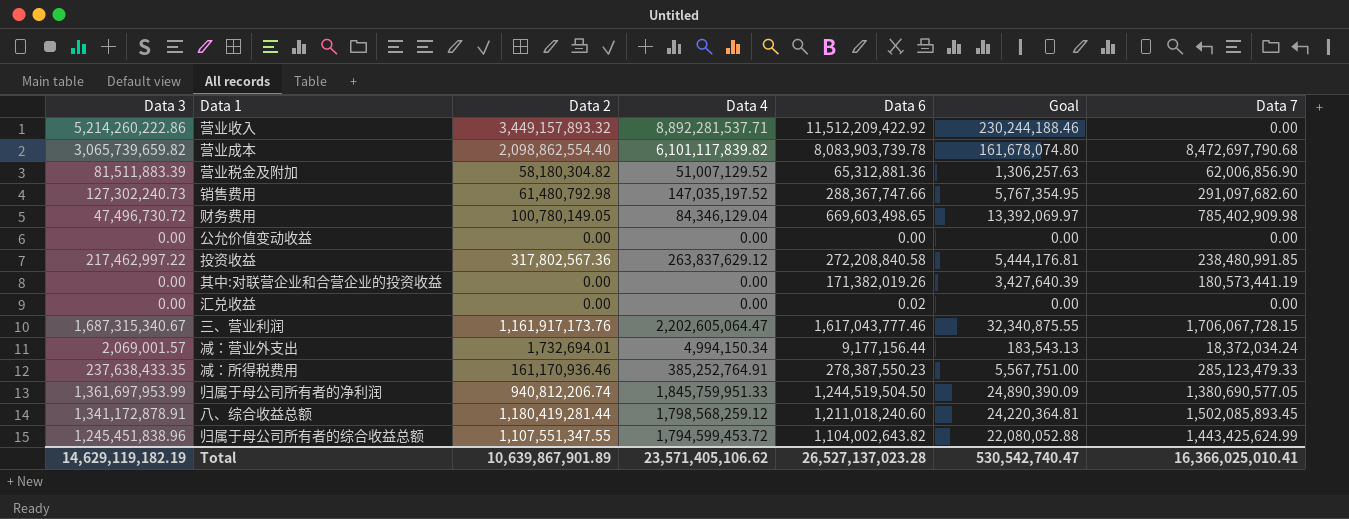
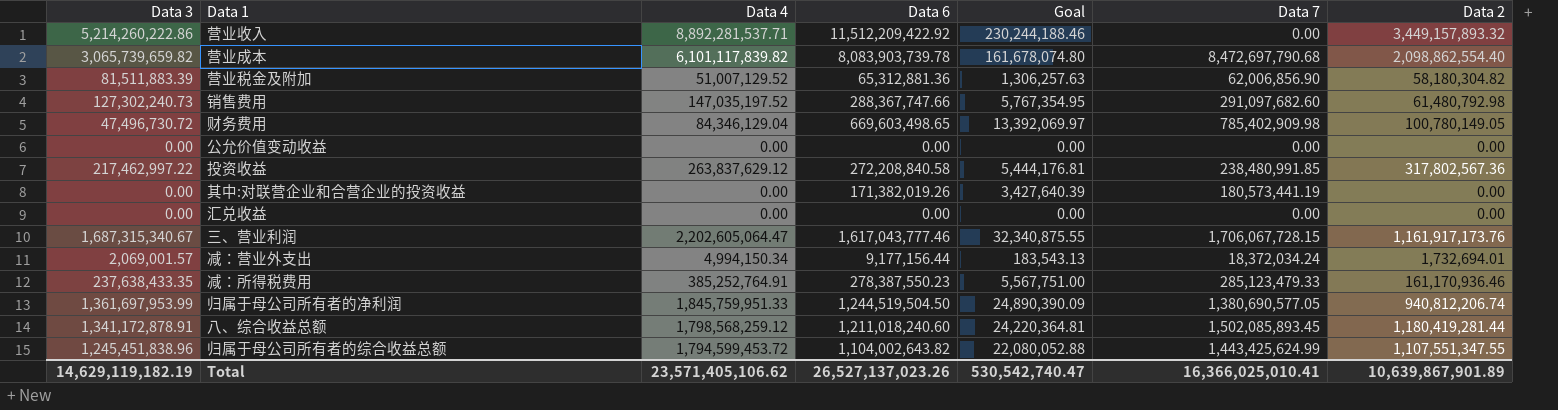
column Data 2 | position: 3 -> 7
汇兑收益 | Data 6: 0.02 -> 0.00
Total | Data 6: 26,527,137,023.28 -> 26,527,137,023.26

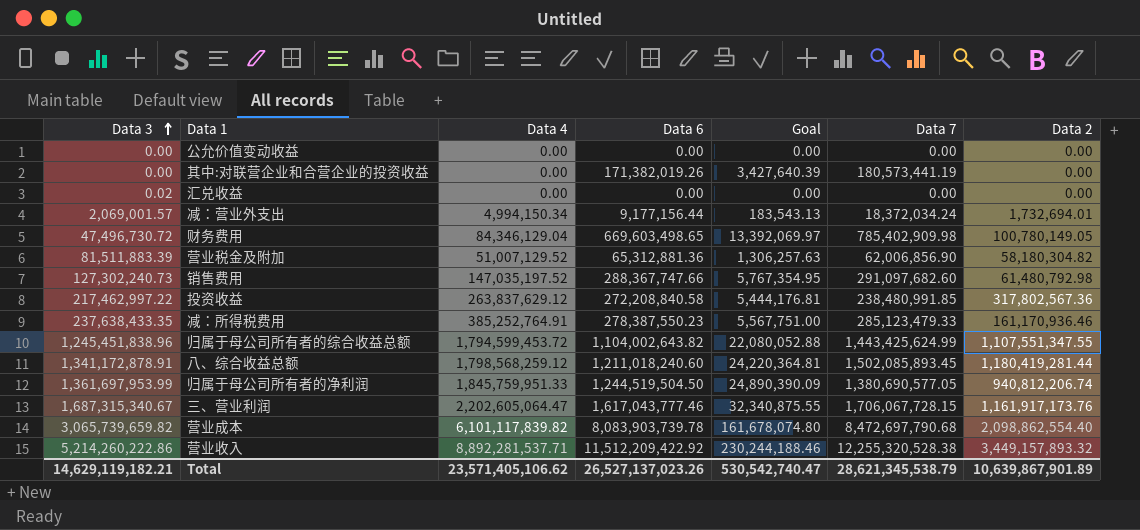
row order: none -> Data 3 ascending
汇兑收益 | Data 3: 0.00 -> 0.02
营业收入 | Data 7: 0.00 -> 12,255,320,528.38
Total | Data 3: 14,629,119,182.19 -> 14,629,119,182.21
Total | Data 7: 16,366,025,010.41 -> 28,621,345,538.79

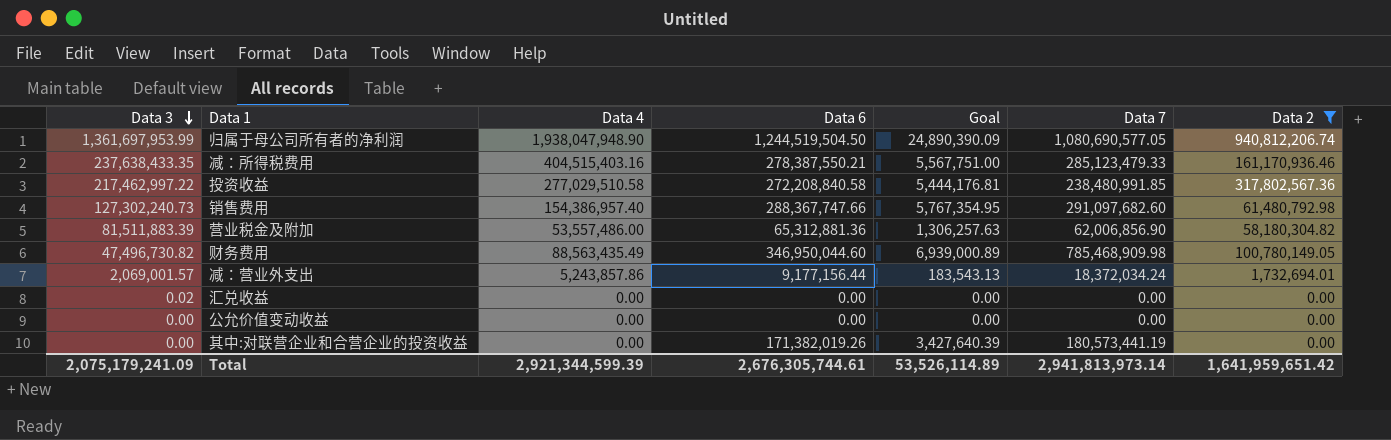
filter: none -> Data 2 <= 940,812,206.74
row order: Data 3 ascending -> Data 3 descending
归属于母公司所有者的净利润 | Data 4: 1,845,759,951.33 -> 1,938,047,948.90
归属于母公司所有者的净利润 | Data 7: 1,380,690,577.05 -> 1,080,690,577.05
减：所得税费用 | Data 4: 385,252,764.91 -> 404,515,403.16
减：所得税费用 | Data 6: 278,387,550.23 -> 278,387,550.21
投资收益 | Data 4: 263,837,629.12 -> 277,029,510.58
销售费用 | Data 4: 147,035,197.52 -> 154,386,957.40
营业税金及附加 | Data 4: 51,007,129.52 -> 53,557,486.00
财务费用 | Data 3: 47,496,730.72 -> 47,496,730.82
财务费用 | Data 4: 84,346,129.04 -> 88,563,435.49
财务费用 | Data 6: 669,603,498.65 -> 346,950,044.60
财务费用 | Goal: 13,392,069.97 -> 6,939,000.89
财务费用 | Data 7: 785,402,909.98 -> 785,468,909.98
减：营业外支出 | Data 4: 4,994,150.34 -> 5,243,857.86
Total | Data 3: 14,629,119,182.21 -> 2,075,179,241.09
Total | Data 4: 23,571,405,106.62 -> 2,921,344,599.39
Total | Data 6: 26,527,137,023.26 -> 2,676,305,744.61
Total | Goal: 530,542,740.47 -> 53,526,114.89
Total | Data 7: 28,621,345,538.79 -> 2,941,813,973.14
Total | Data 2: 10,639,867,901.89 -> 1,641,959,651.42

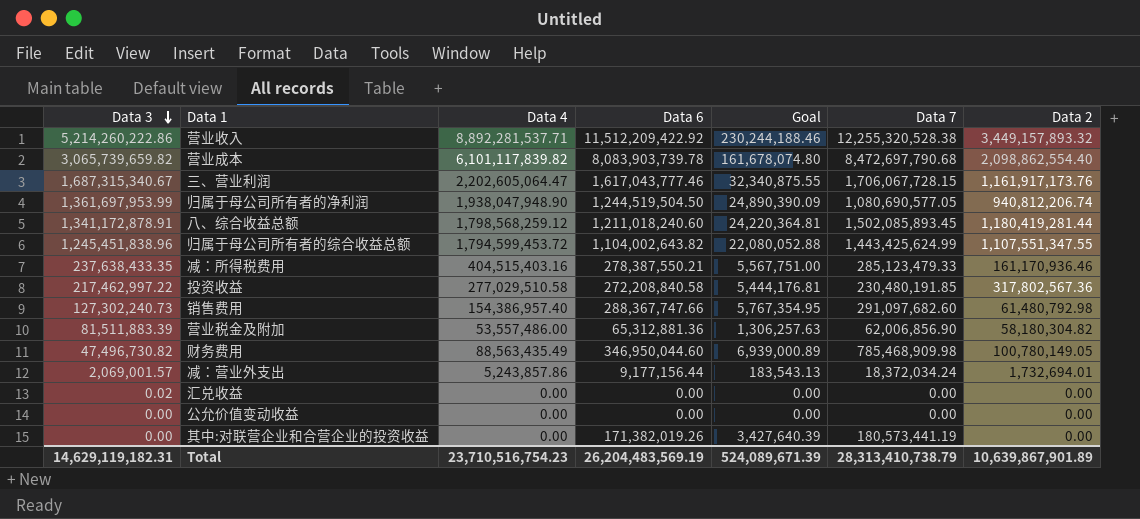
filter: Data 2 <= 940,812,206.74 -> none
投资收益 | Data 7: 238,480,991.85 -> 230,480,191.85
Total | Data 3: 2,075,179,241.09 -> 14,629,119,182.31
Total | Data 4: 2,921,344,599.39 -> 23,710,516,754.23
Total | Data 6: 2,676,305,744.61 -> 26,204,483,569.19
Total | Goal: 53,526,114.89 -> 524,089,671.39
Total | Data 7: 2,941,813,973.14 -> 28,313,410,738.79
Total | Data 2: 1,641,959,651.42 -> 10,639,867,901.89

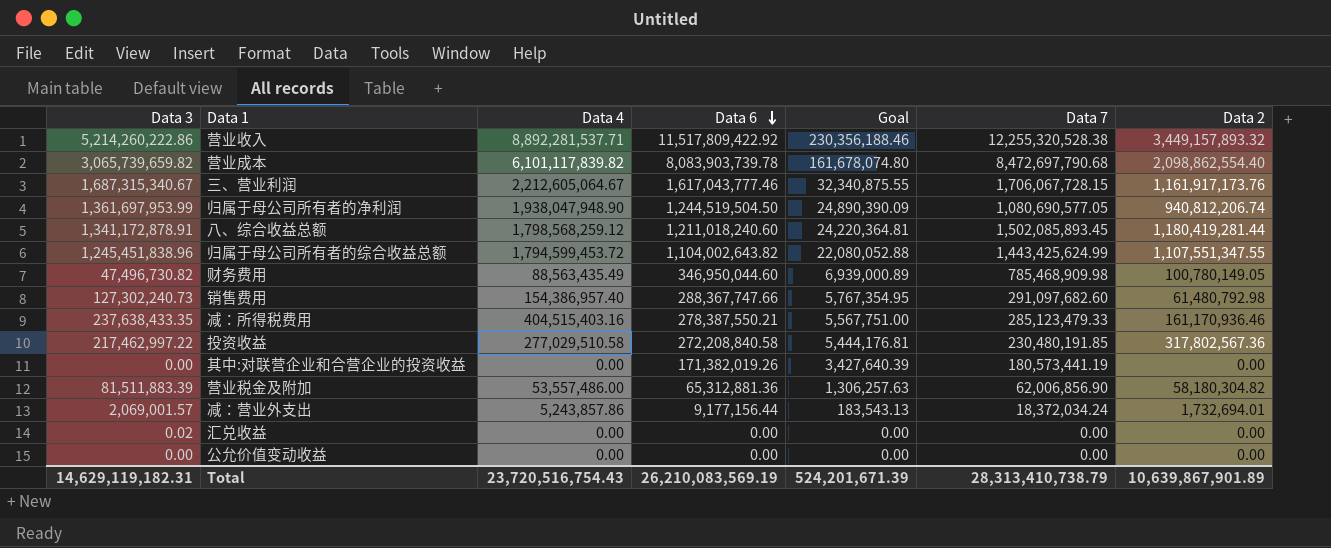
row order: Data 3 descending -> Data 6 descending
营业收入 | Data 6: 11,512,209,422.92 -> 11,517,809,422.92
营业收入 | Goal: 230,244,188.46 -> 230,356,188.46
三、营业利润 | Data 4: 2,202,605,064.47 -> 2,212,605,064.67
Total | Data 4: 23,710,516,754.23 -> 23,720,516,754.43
Total | Data 6: 26,204,483,569.19 -> 26,210,083,569.19
Total | Goal: 524,089,671.39 -> 524,201,671.39

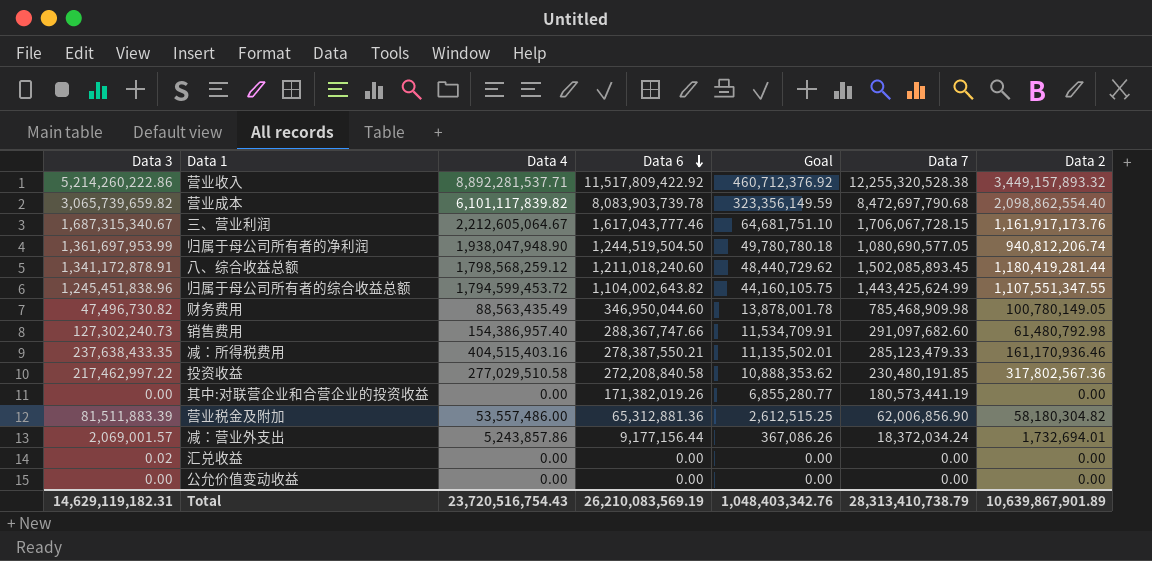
column Goal | formula: [Data 6] * 0.02 -> [Data 6] * 0.04
Total | Goal: 524,201,671.39 -> 1,048,403,342.76

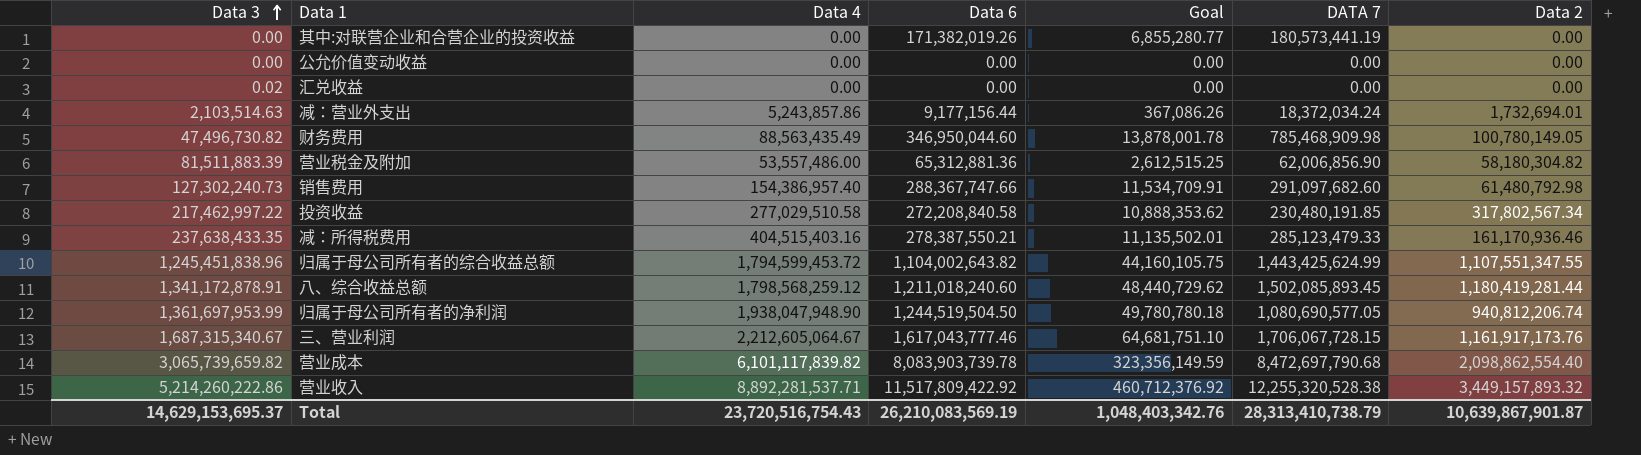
row order: Data 6 descending -> Data 3 ascending
column name: Data 7 -> DATA 7
减：营业外支出 | Data 3: 2,069,001.57 -> 2,103,514.63
投资收益 | Data 2: 317,802,567.36 -> 317,802,567.34
Total | Data 3: 14,629,119,182.31 -> 14,629,153,695.37
Total | Data 2: 10,639,867,901.89 -> 10,639,867,901.87

